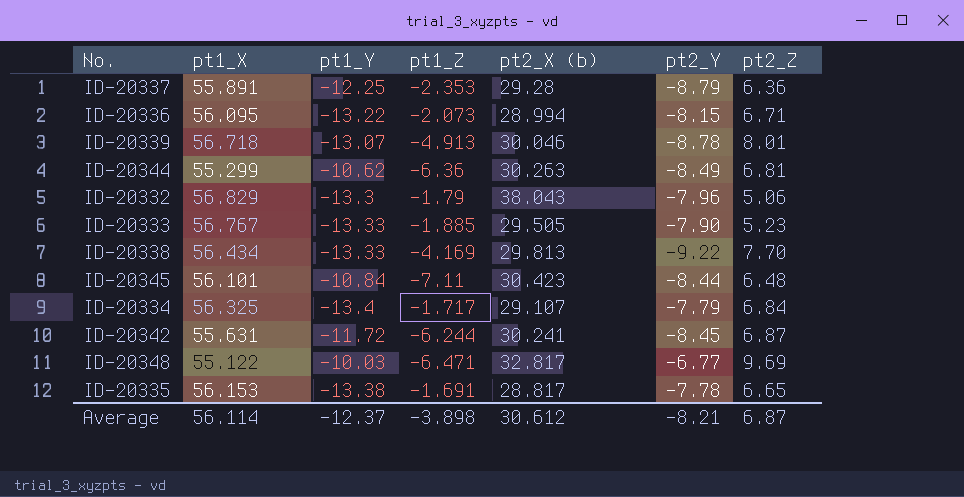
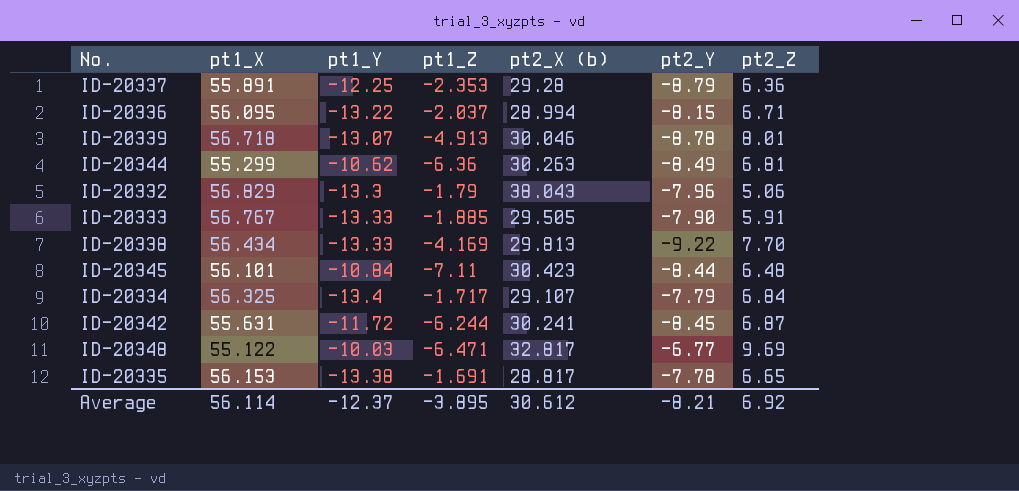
ID-20336 | pt1_Z: -2.073 -> -2.037
ID-20333 | pt2_Z: 5.23 -> 5.91
Average | pt1_Z: -3.898 -> -3.895
Average | pt2_Z: 6.87 -> 6.92

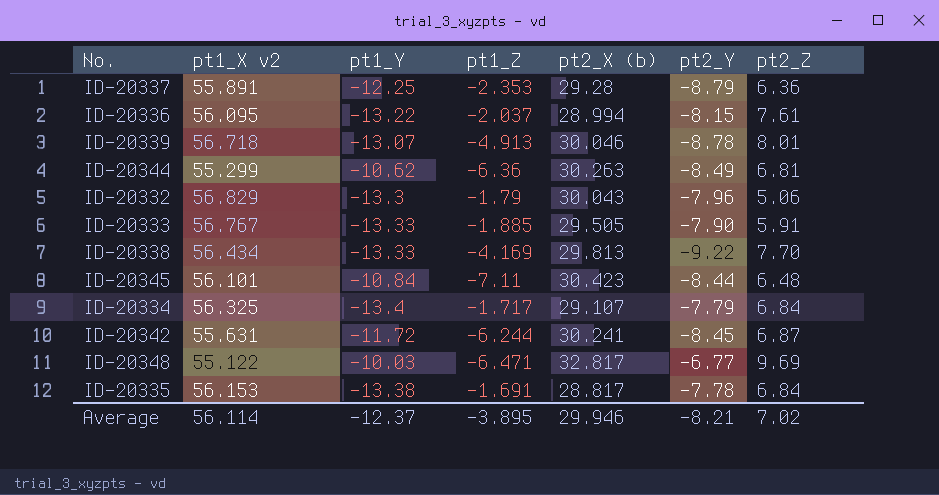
column name: pt1_X -> pt1_X v2
ID-20336 | pt2_Z: 6.71 -> 7.61
ID-20332 | pt2_X (b): 38.043 -> 30.043
ID-20335 | pt2_Z: 6.65 -> 6.84
Average | pt2_X (b): 30.612 -> 29.946
Average | pt2_Z: 6.92 -> 7.02

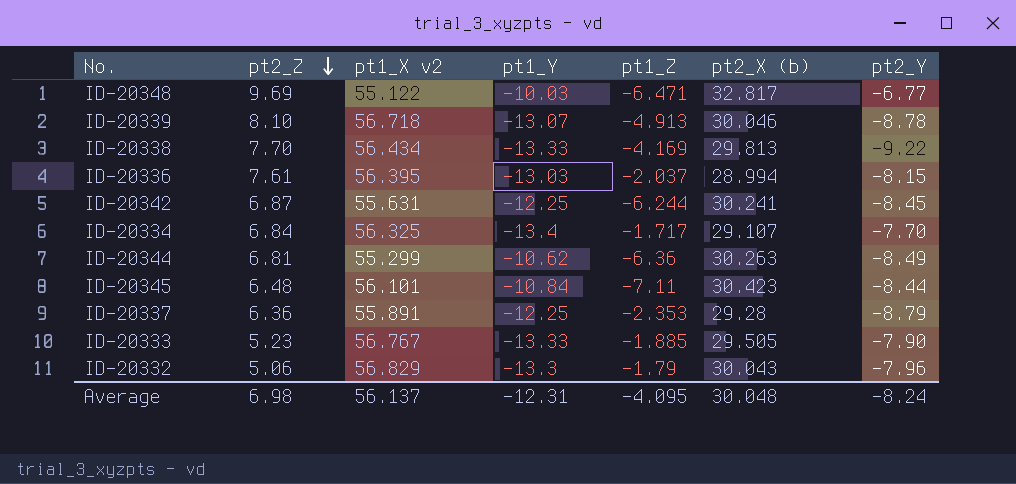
row order: none -> pt2_Z descending
column pt2_Z | position: 7 -> 2
row ID-20335: 56.153 | -13.38 | -1.691 | 28.817 | -7.78 | 6.84 -> none
ID-20339 | pt2_Z: 8.01 -> 8.10
ID-20336 | pt1_X v2: 56.095 -> 56.395
ID-20336 | pt1_Y: -13.22 -> -13.03
ID-20342 | pt1_Y: -11.72 -> -12.25
ID-20334 | pt2_Y: -7.79 -> -7.70
ID-20333 | pt2_Z: 5.91 -> 5.23
Average | pt2_Z: 7.02 -> 6.98
Average | pt1_X v2: 56.114 -> 56.137
Average | pt1_Y: -12.37 -> -12.31
Average | pt1_Z: -3.895 -> -4.095
Average | pt2_X (b): 29.946 -> 30.048
Average | pt2_Y: -8.21 -> -8.24

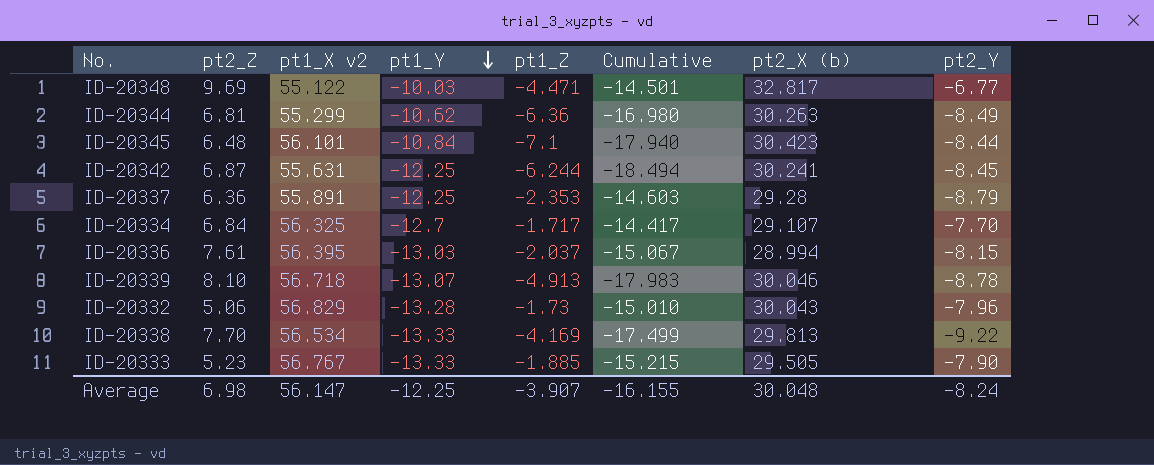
row order: pt2_Z descending -> pt1_Y descending
column Cumulative | formula: none -> [pt1_Y] + [pt1_Z]
ID-20348 | pt1_Z: -6.471 -> -4.471
ID-20345 | pt1_Z: -7.11 -> -7.1
ID-20334 | pt1_Y: -13.4 -> -12.7
ID-20332 | pt1_Y: -13.3 -> -13.28
ID-20332 | pt1_Z: -1.79 -> -1.73
ID-20338 | pt1_X v2: 56.434 -> 56.534
Average | pt1_X v2: 56.137 -> 56.147
Average | pt1_Y: -12.31 -> -12.25
Average | pt1_Z: -4.095 -> -3.907

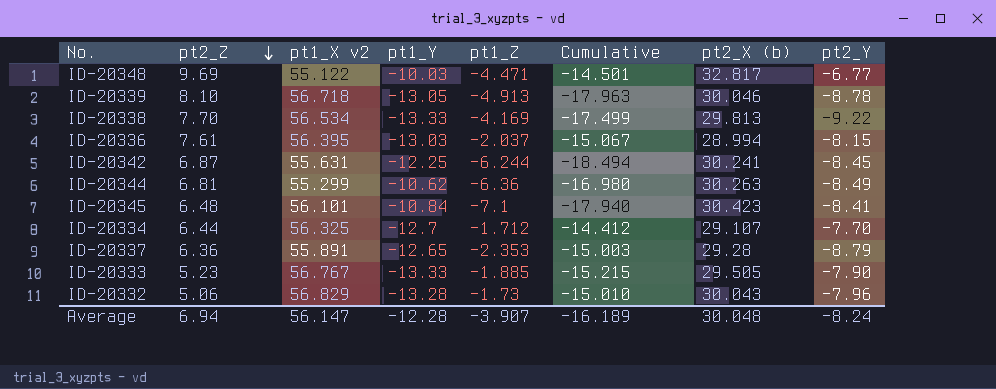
row order: pt1_Y descending -> pt2_Z descending
ID-20339 | pt1_Y: -13.07 -> -13.05
ID-20339 | Cumulative: -17.983 -> -17.963
ID-20345 | pt2_Y: -8.44 -> -8.41
ID-20334 | pt2_Z: 6.84 -> 6.44
ID-20334 | pt1_Z: -1.717 -> -1.712
ID-20334 | Cumulative: -14.417 -> -14.412
ID-20337 | pt1_Y: -12.25 -> -12.65
ID-20337 | Cumulative: -14.603 -> -15.003
Average | pt2_Z: 6.98 -> 6.94
Average | pt1_Y: -12.25 -> -12.28
Average | Cumulative: -16.155 -> -16.189

